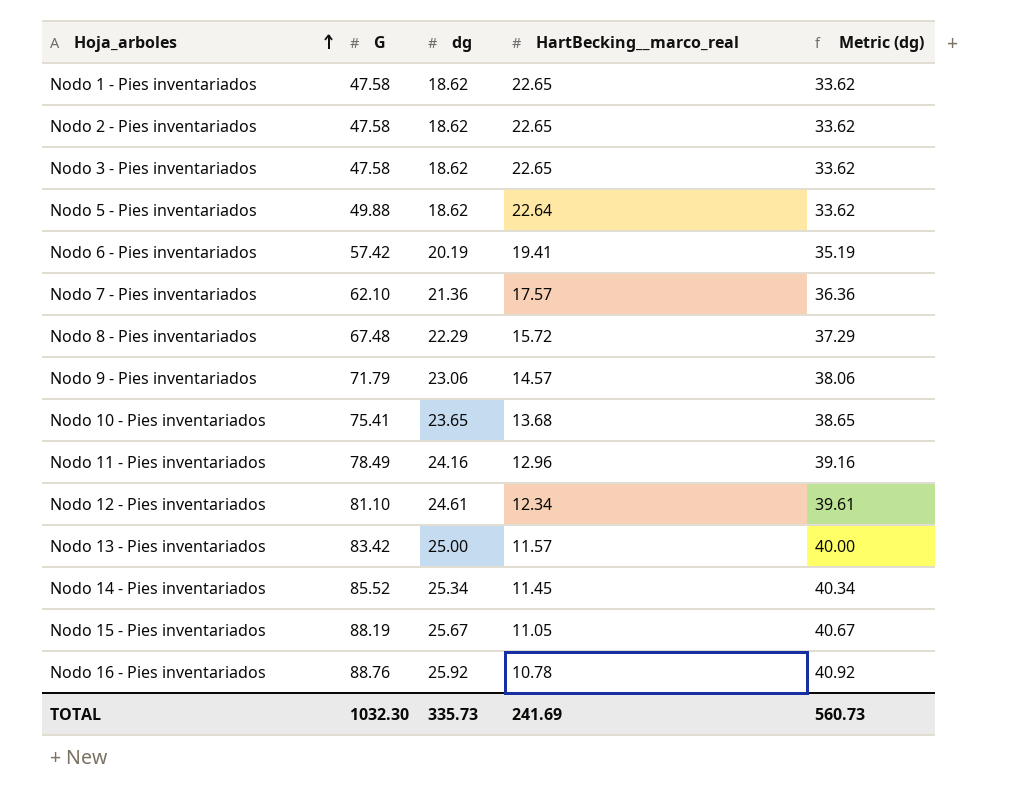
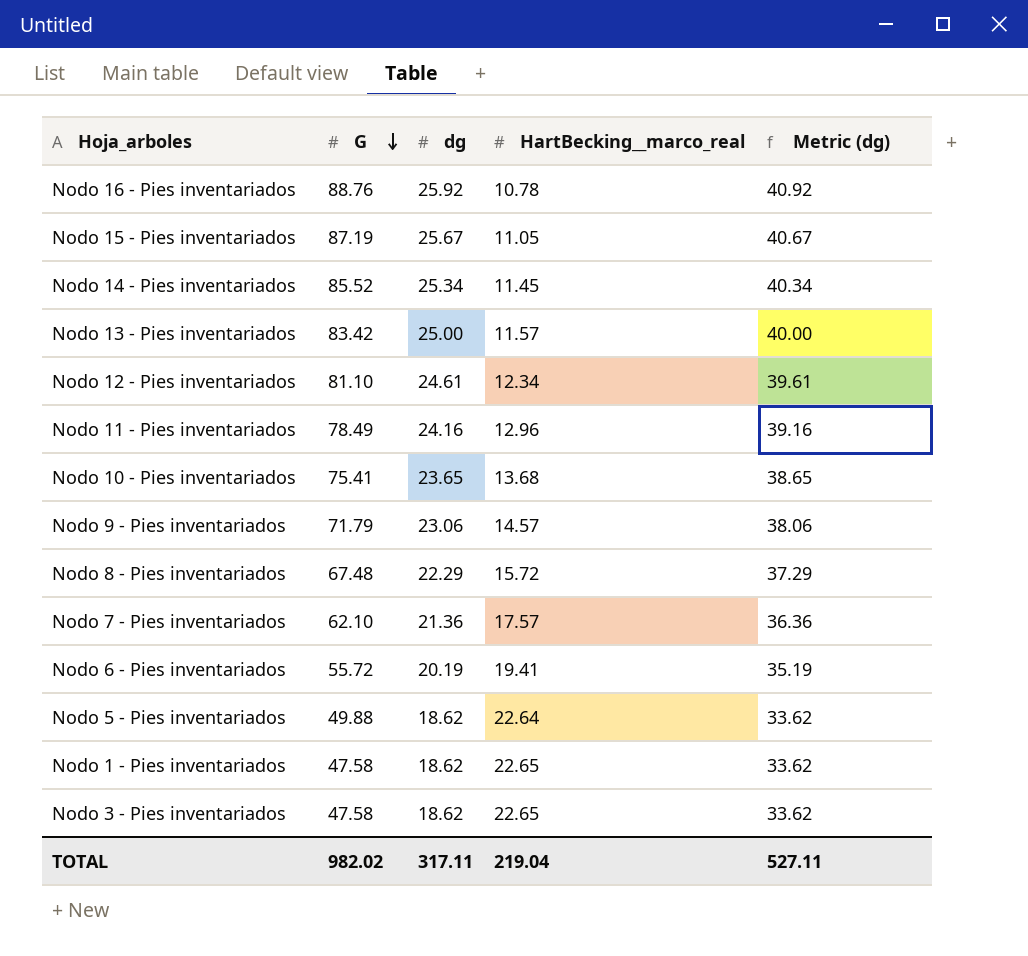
row order: Hoja_arboles ascending -> G descending
row Nodo 2 - Pies inventariados: 47.58 | 18.62 | 22.65 | 33.62 -> none
Nodo 15 - Pies inventariados | G: 88.19 -> 87.19
Nodo 6 - Pies inventariados | G: 57.42 -> 55.72
TOTAL | G: 1032.30 -> 982.02
TOTAL | dg: 335.73 -> 317.11
TOTAL | HartBecking__marco_real: 241.69 -> 219.04
TOTAL | Metric (dg): 560.73 -> 527.11

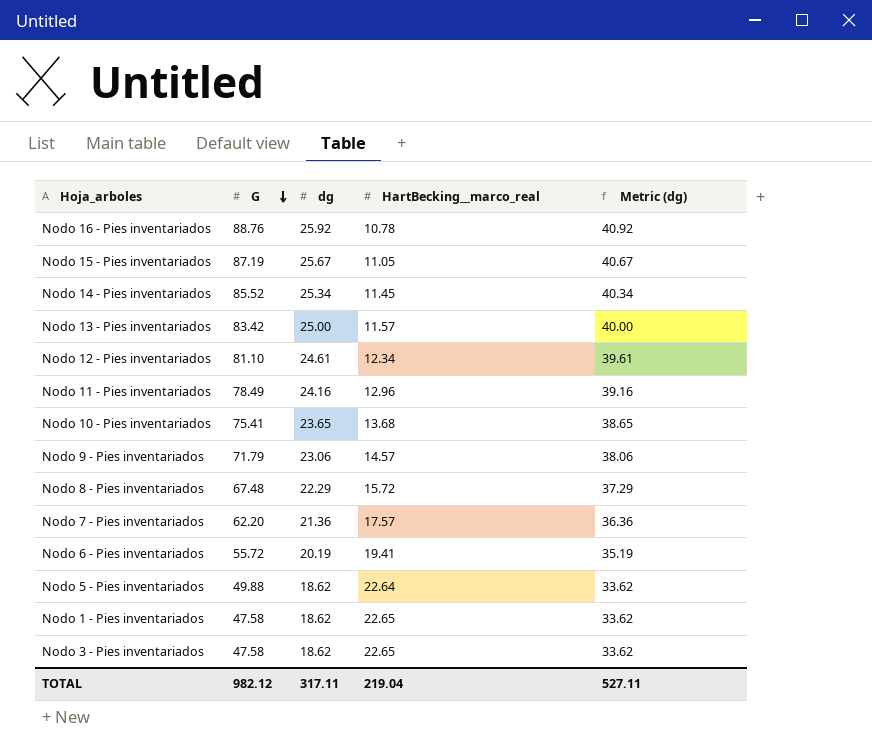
Nodo 7 - Pies inventariados | G: 62.10 -> 62.20
TOTAL | G: 982.02 -> 982.12

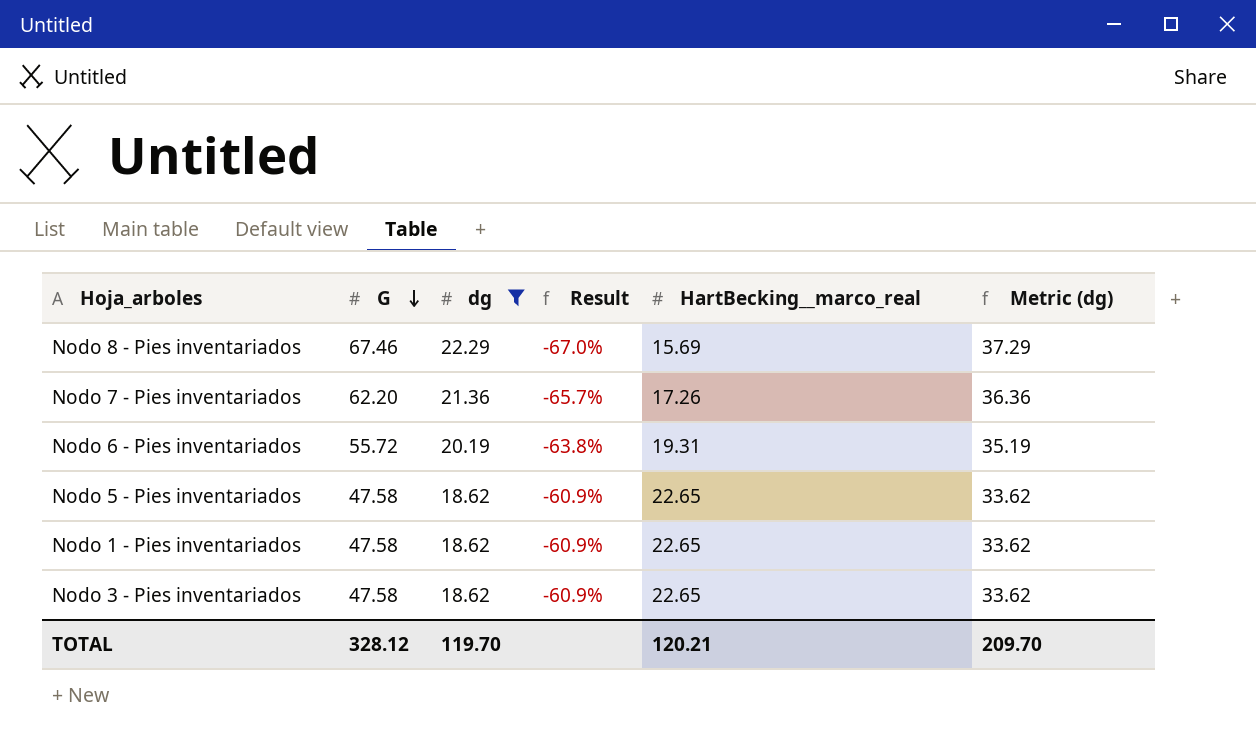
filter: none -> dg <= 22.29
column Result | formula: none -> ([dg] - [G]) / [G]
Nodo 8 - Pies inventariados | G: 67.48 -> 67.46
Nodo 8 - Pies inventariados | HartBecking__marco_real: 15.72 -> 15.69
Nodo 7 - Pies inventariados | HartBecking__marco_real: 17.57 -> 17.26
Nodo 6 - Pies inventariados | HartBecking__marco_real: 19.41 -> 19.31
Nodo 5 - Pies inventariados | G: 49.88 -> 47.58
Nodo 5 - Pies inventariados | HartBecking__marco_real: 22.64 -> 22.65
TOTAL | G: 982.12 -> 328.12
TOTAL | dg: 317.11 -> 119.70
TOTAL | HartBecking__marco_real: 219.04 -> 120.21
TOTAL | Metric (dg): 527.11 -> 209.70

